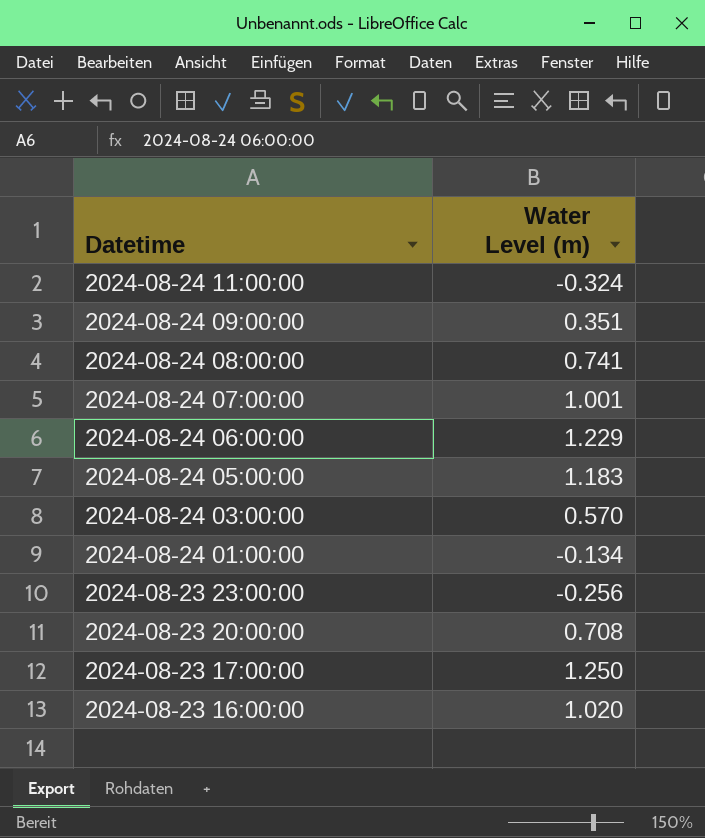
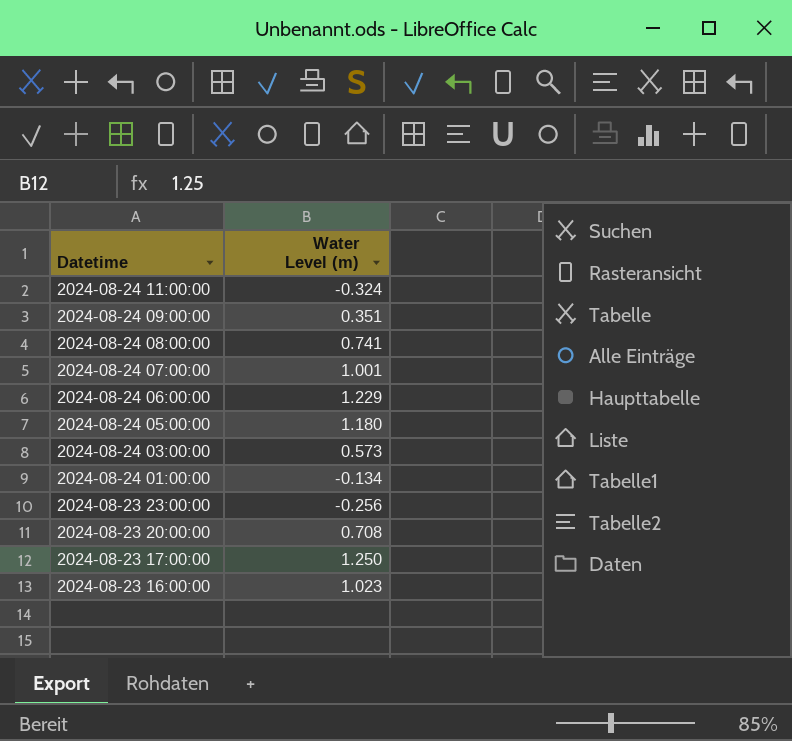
2024-08-24 05:00:00 | Water Level (m): 1.183 -> 1.180
2024-08-24 03:00:00 | Water Level (m): 0.570 -> 0.573
2024-08-23 16:00:00 | Water Level (m): 1.020 -> 1.023

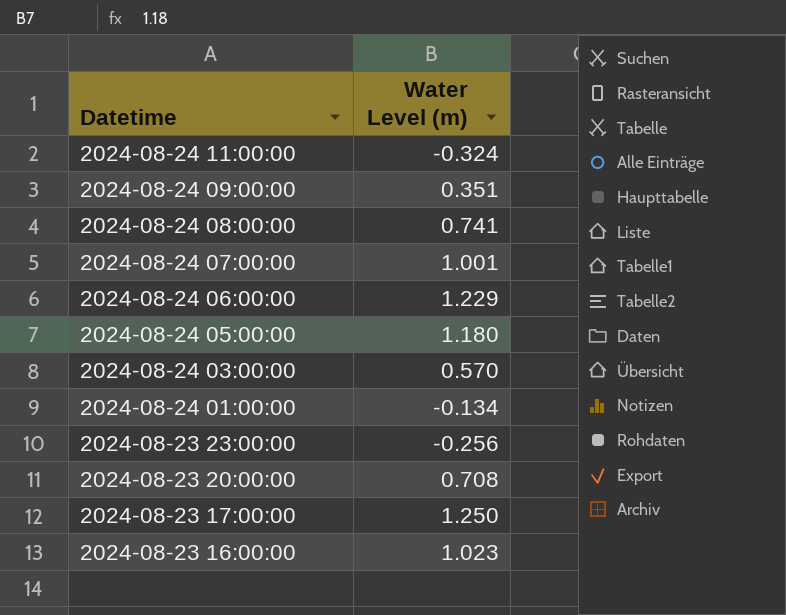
2024-08-24 03:00:00 | Water Level (m): 0.573 -> 0.570

